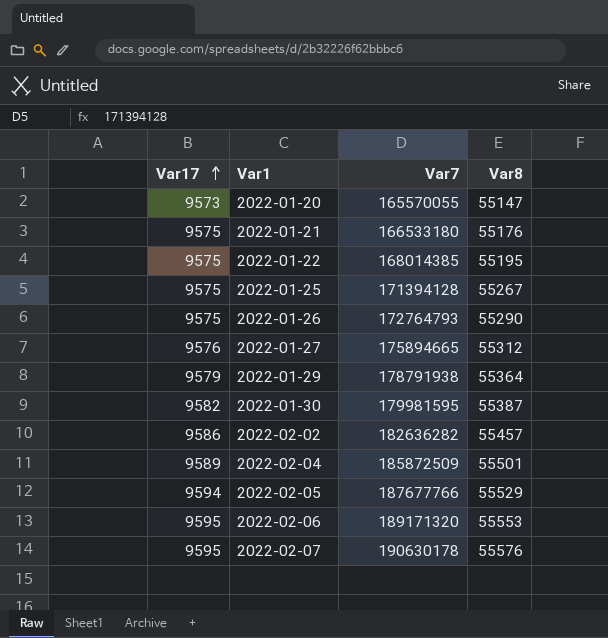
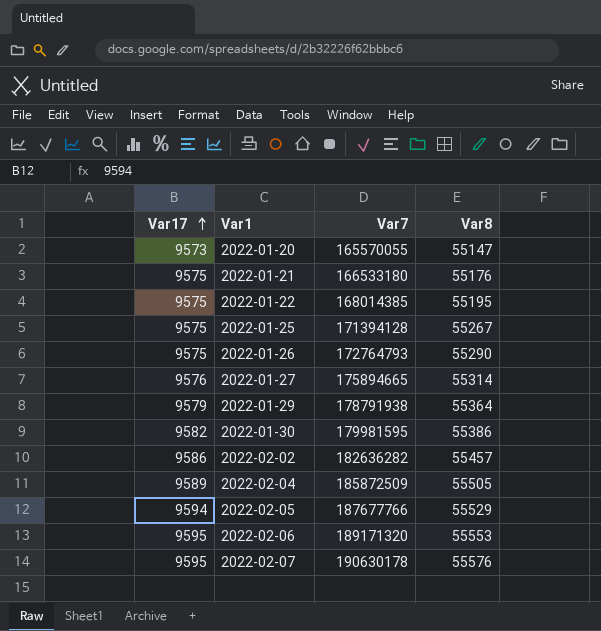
2022-01-27 | Var8: 55312 -> 55314
2022-01-30 | Var8: 55387 -> 55386
2022-02-04 | Var8: 55501 -> 55505

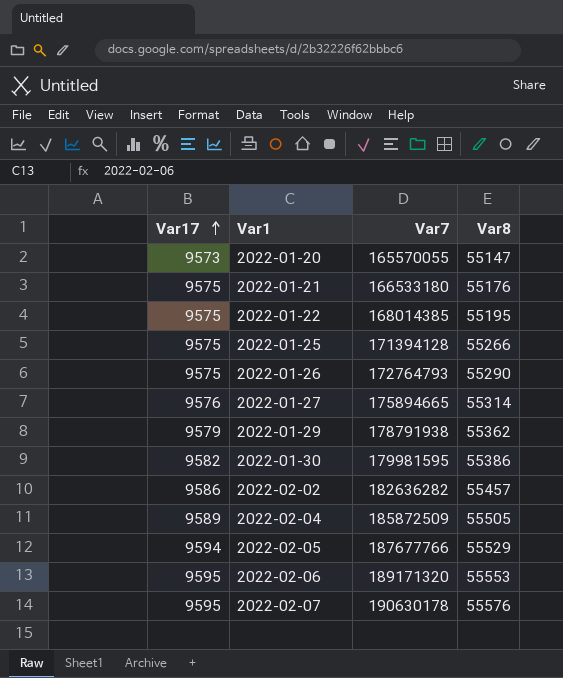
2022-01-25 | Var8: 55267 -> 55266
2022-01-29 | Var8: 55364 -> 55362

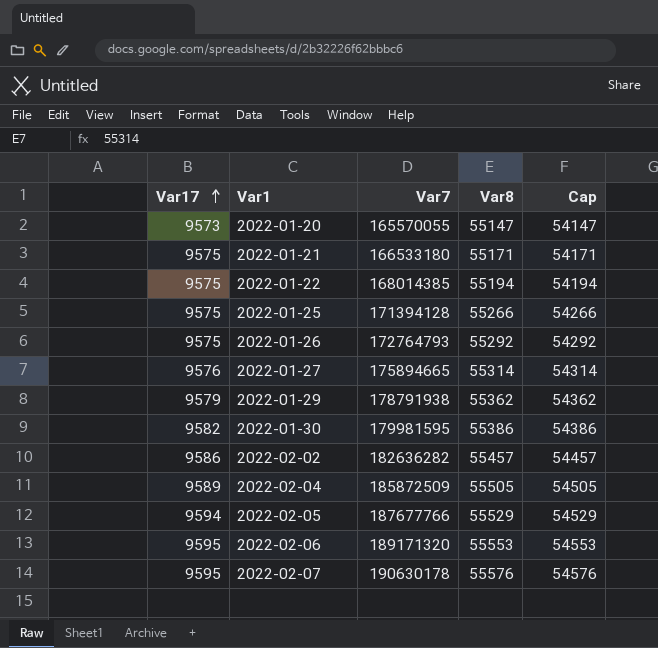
column Cap | formula: none -> [Var8] - 1000
2022-01-21 | Var8: 55176 -> 55171
2022-01-22 | Var8: 55195 -> 55194
2022-01-26 | Var8: 55290 -> 55292

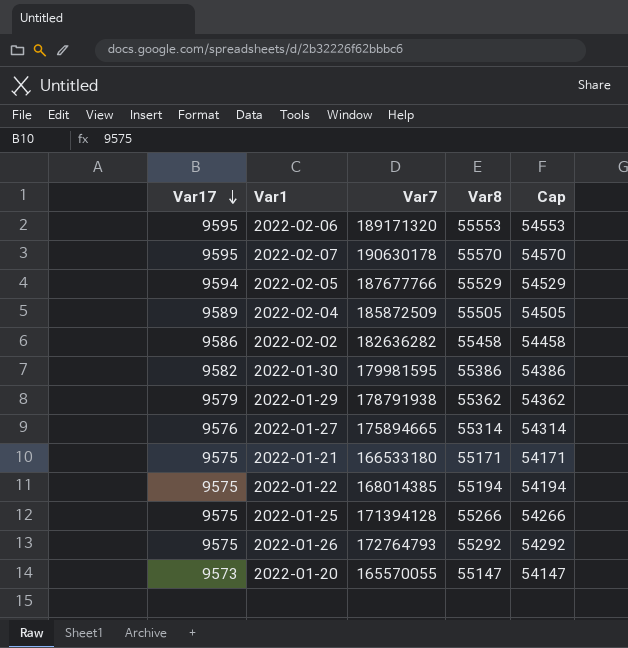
row order: Var17 ascending -> Var17 descending
2022-02-07 | Var8: 55576 -> 55570
2022-02-07 | Cap: 54576 -> 54570
2022-02-02 | Var8: 55457 -> 55458
2022-02-02 | Cap: 54457 -> 54458

